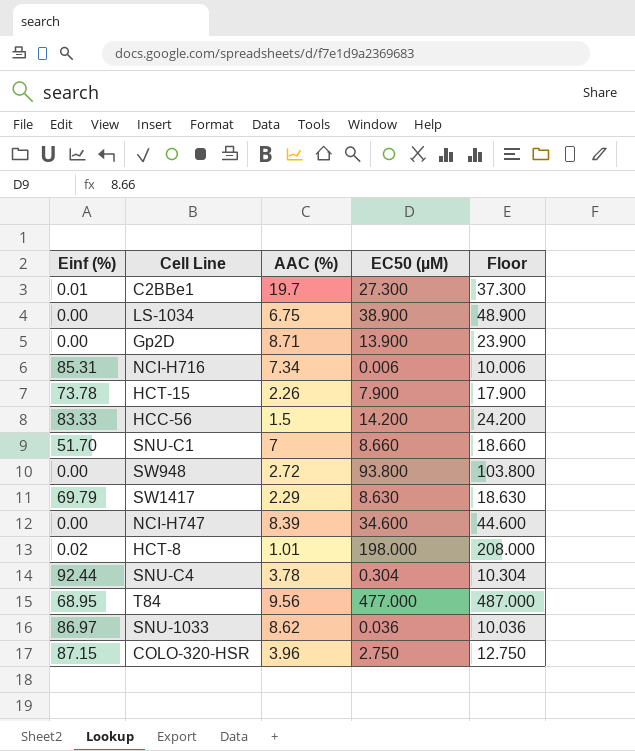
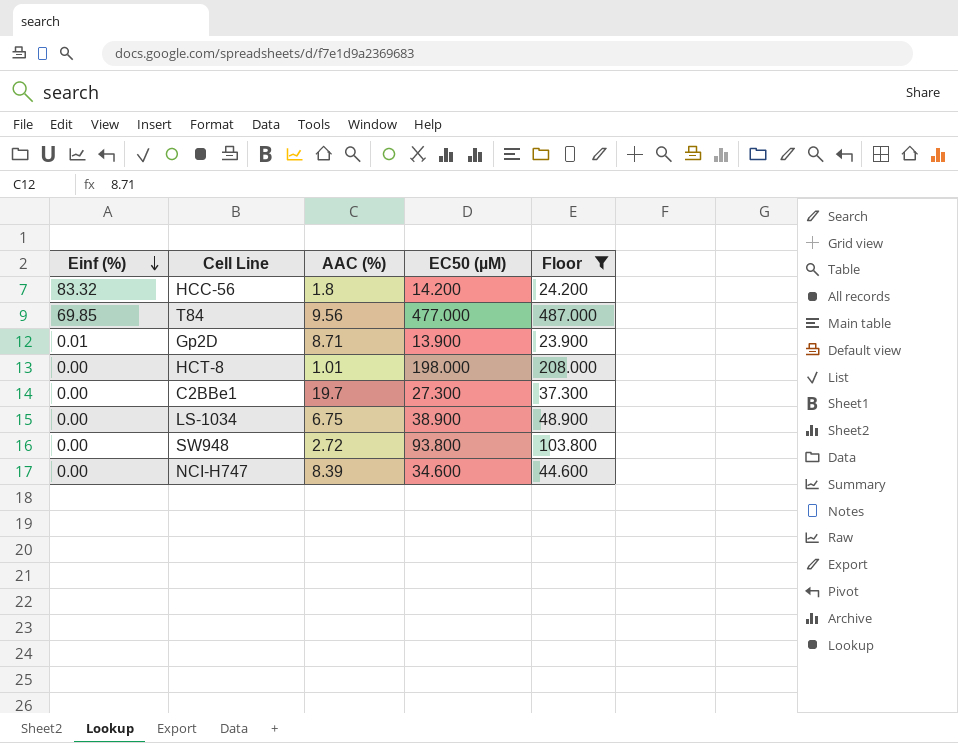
filter: none -> Floor >= 23.900
row order: none -> Einf (%) descending
HCC-56 | Einf (%): 83.33 -> 83.32
HCC-56 | AAC (%): 1.5 -> 1.8
T84 | Einf (%): 68.95 -> 69.85
Gp2D | Einf (%): 0.00 -> 0.01
HCT-8 | Einf (%): 0.02 -> 0.00
C2BBe1 | Einf (%): 0.01 -> 0.00

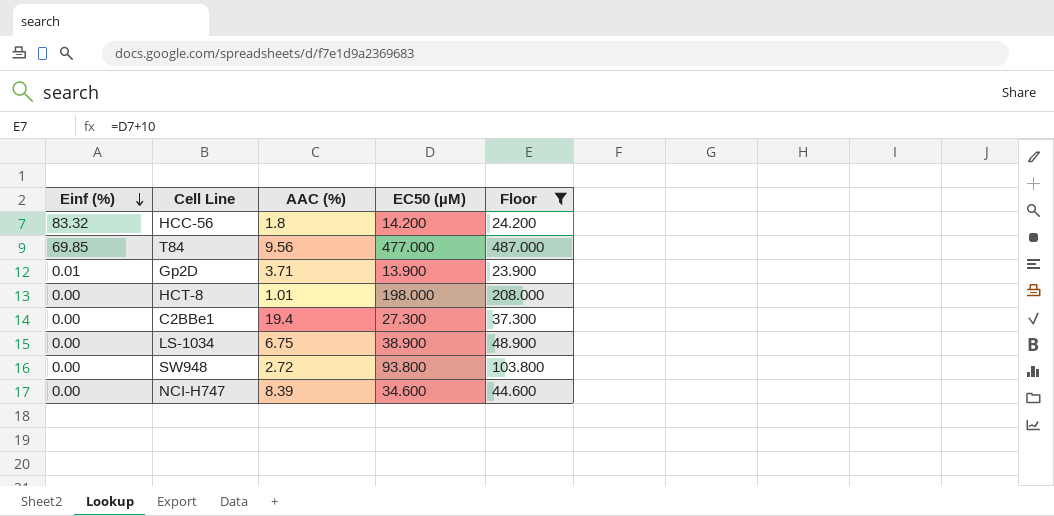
Gp2D | AAC (%): 8.71 -> 3.71
C2BBe1 | AAC (%): 19.7 -> 19.4

